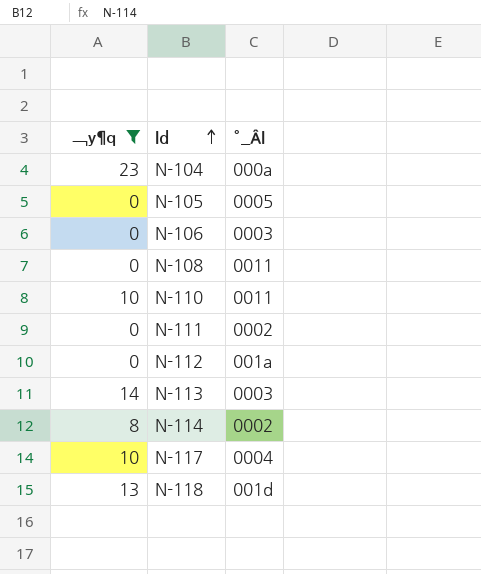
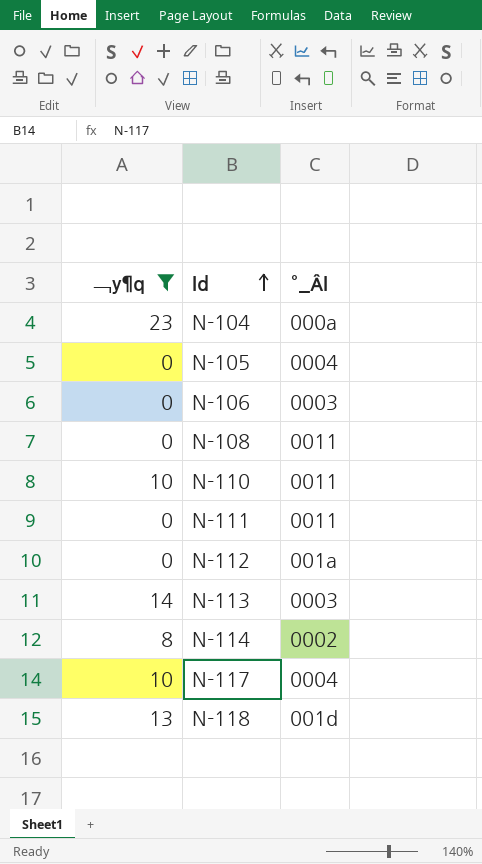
N-105 | °_ÂI: 0005 -> 0004
N-111 | °_ÂI: 0002 -> 0011

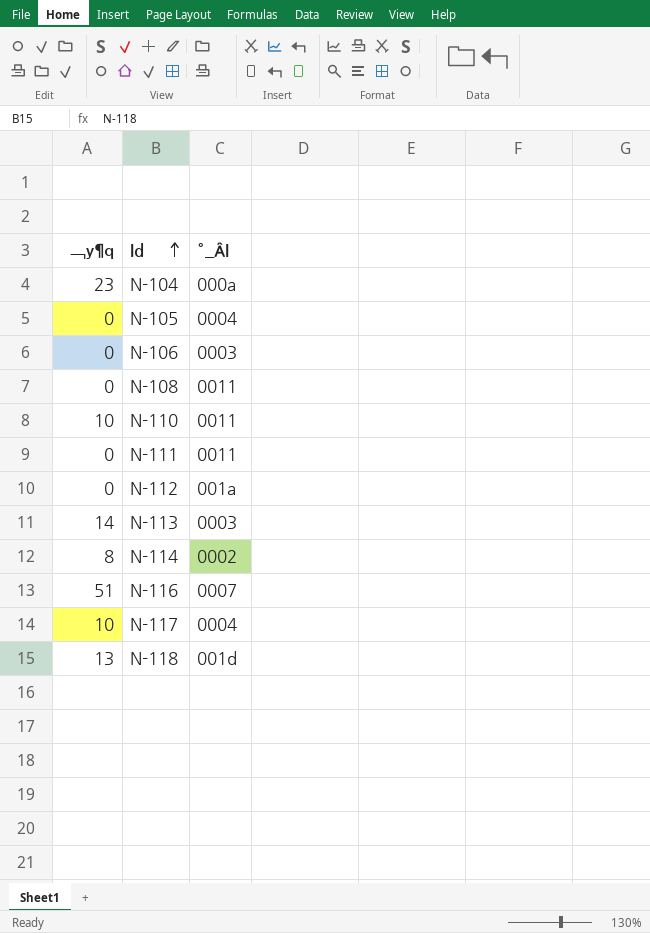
filter: ¬y¶q != 51 -> none

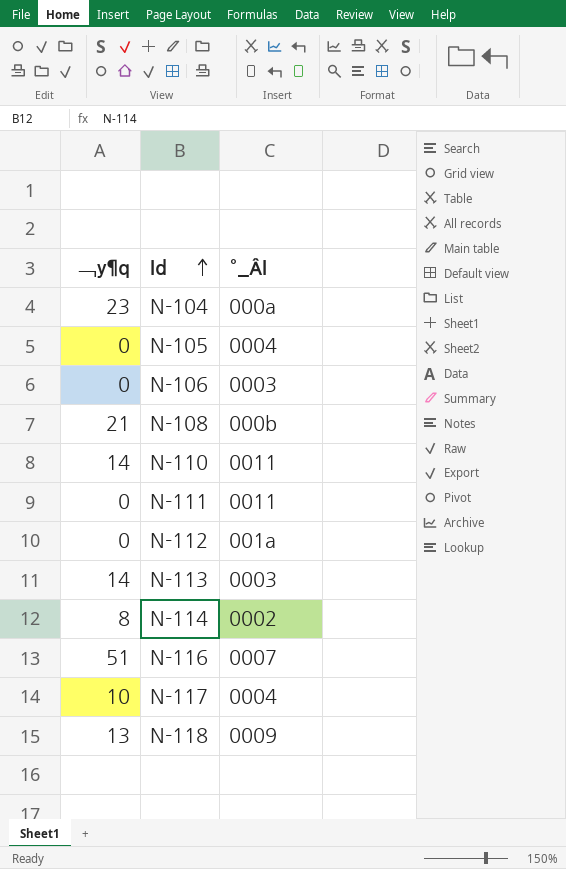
N-108 | ¬y¶q: 0 -> 21
N-108 | °_ÂI: 0011 -> 000b
N-110 | ¬y¶q: 10 -> 14
N-118 | °_ÂI: 001d -> 0009

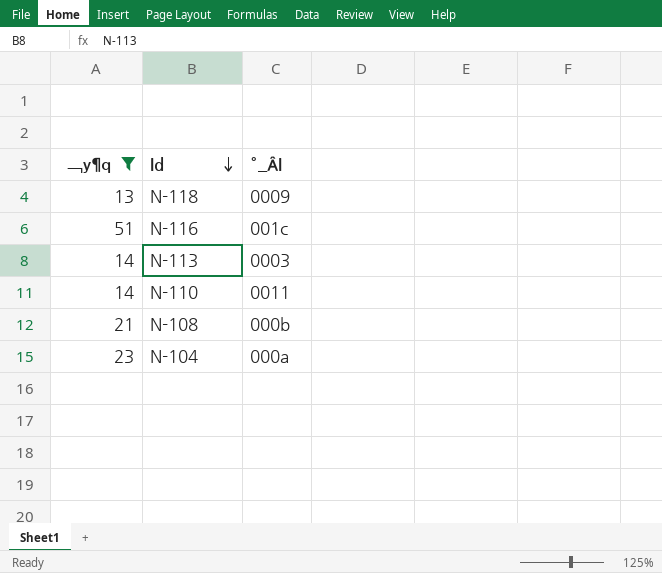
filter: none -> ¬y¶q >= 13
row order: Id ascending -> Id descending
N-116 | °_ÂI: 0007 -> 001c

